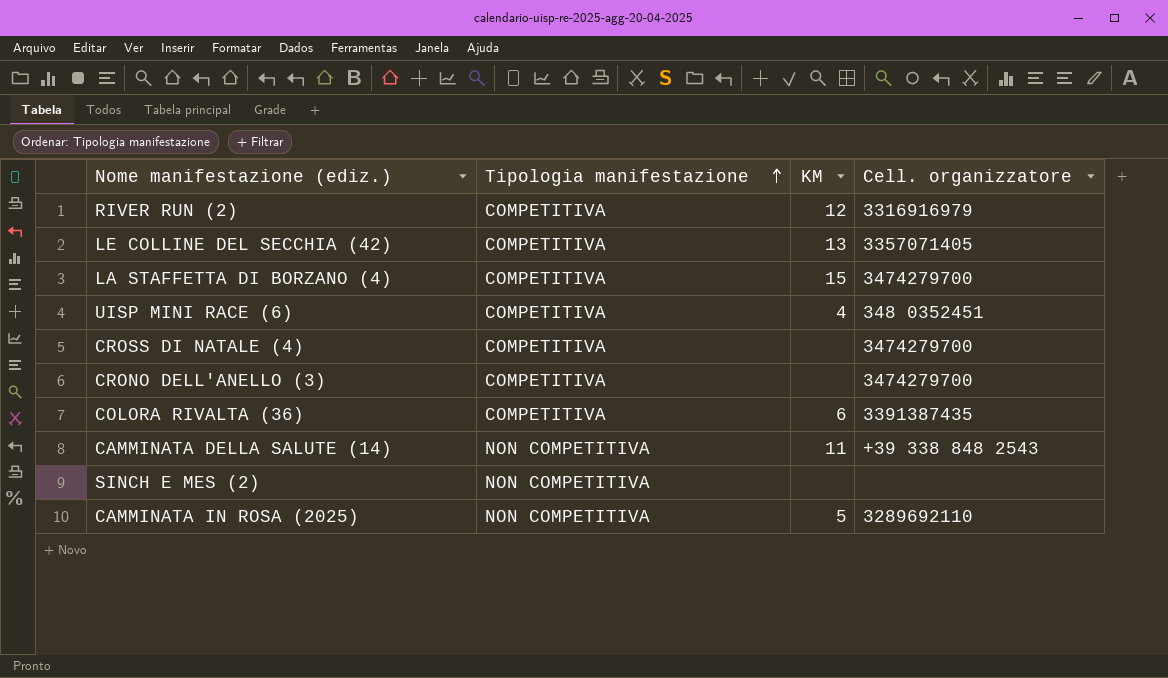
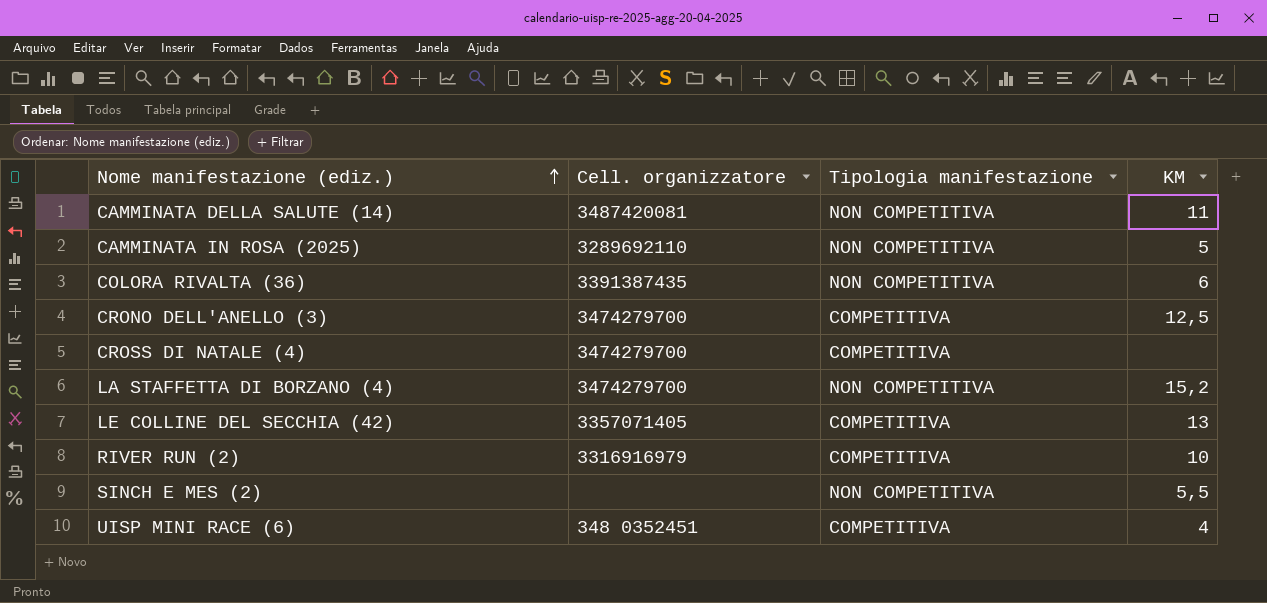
row order: Tipologia manifestazione ascending -> Nome manifestazione (ediz.) ascending
column Cell. organizzatore | position: 4 -> 2
CAMMINATA DELLA SALUTE (14) | Cell. organizzatore: +39 338 848 2543 -> 3487420081
COLORA RIVALTA (36) | Tipologia manifestazione: COMPETITIVA -> NON COMPETITIVA
CRONO DELL'ANELLO (3) | KM: none -> 12,5
LA STAFFETTA DI BORZANO (4) | Tipologia manifestazione: COMPETITIVA -> NON COMPETITIVA
LA STAFFETTA DI BORZANO (4) | KM: 15 -> 15,2
RIVER RUN (2) | KM: 12 -> 10
SINCH E MES (2) | KM: none -> 5,5

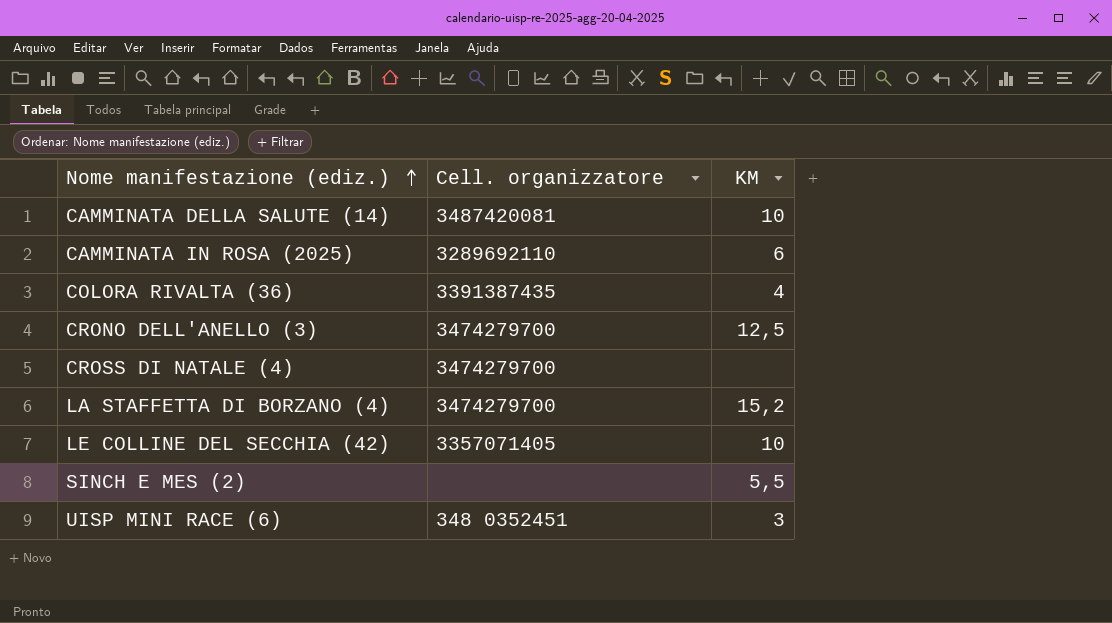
column Tipologia manifestazione | position: 3 -> none
row RIVER RUN (2): 3316916979 | COMPETITIVA | 10 -> none
CAMMINATA DELLA SALUTE (14) | KM: 11 -> 10
CAMMINATA IN ROSA (2025) | KM: 5 -> 6
COLORA RIVALTA (36) | KM: 6 -> 4
LE COLLINE DEL SECCHIA (42) | KM: 13 -> 10
UISP MINI RACE (6) | KM: 4 -> 3

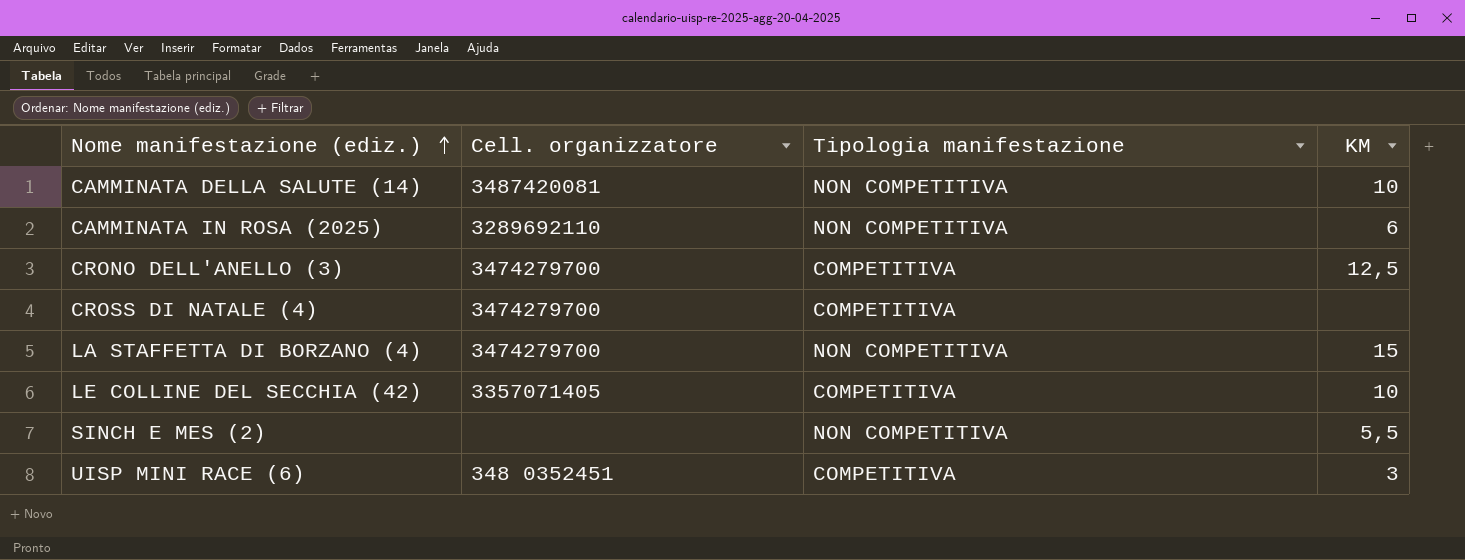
column Tipologia manifestazione | position: none -> 3
row COLORA RIVALTA (36): 3391387435 | 4 -> none
LA STAFFETTA DI BORZANO (4) | KM: 15,2 -> 15

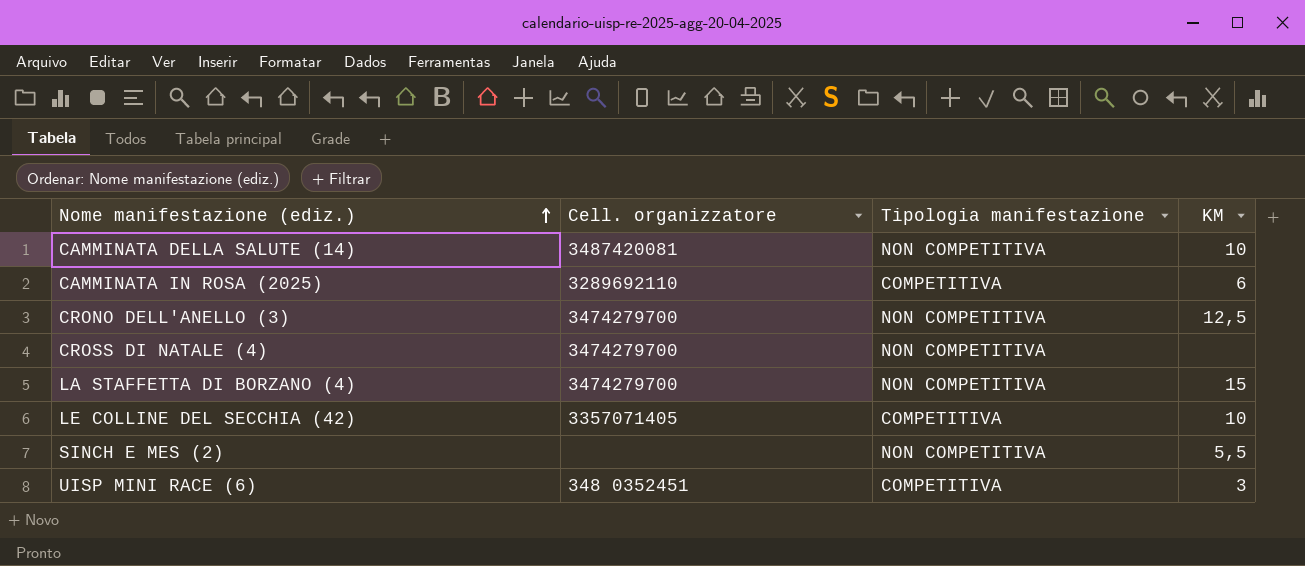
CAMMINATA IN ROSA (2025) | Tipologia manifestazione: NON COMPETITIVA -> COMPETITIVA
CRONO DELL'ANELLO (3) | Tipologia manifestazione: COMPETITIVA -> NON COMPETITIVA
CROSS DI NATALE (4) | Tipologia manifestazione: COMPETITIVA -> NON COMPETITIVA

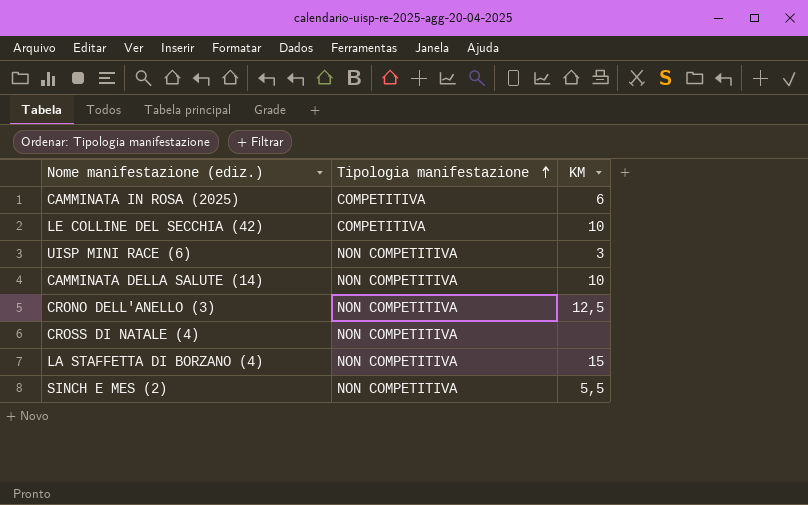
row order: Nome manifestazione (ediz.) ascending -> Tipologia manifestazione ascending
column Cell. organizzatore | position: 2 -> none
UISP MINI RACE (6) | Tipologia manifestazione: COMPETITIVA -> NON COMPETITIVA

